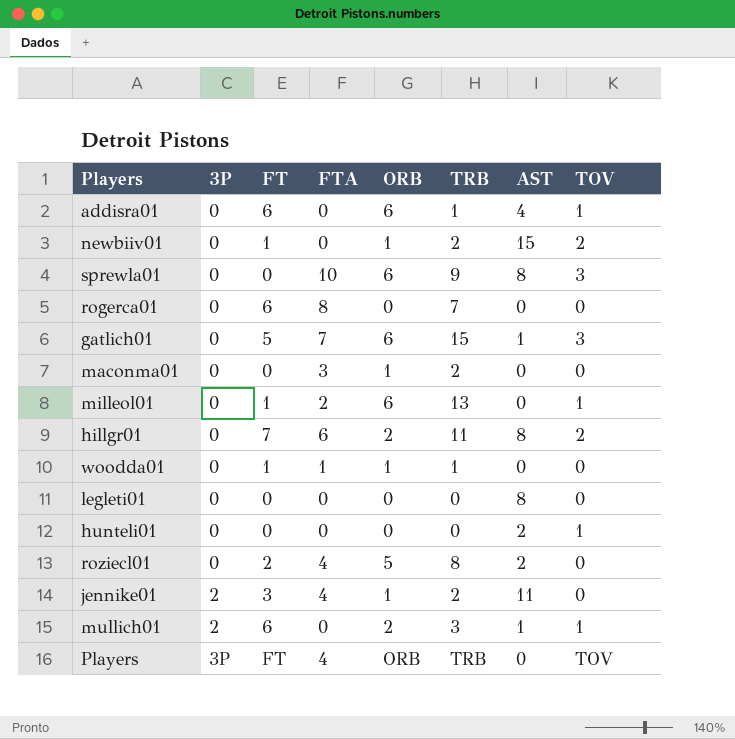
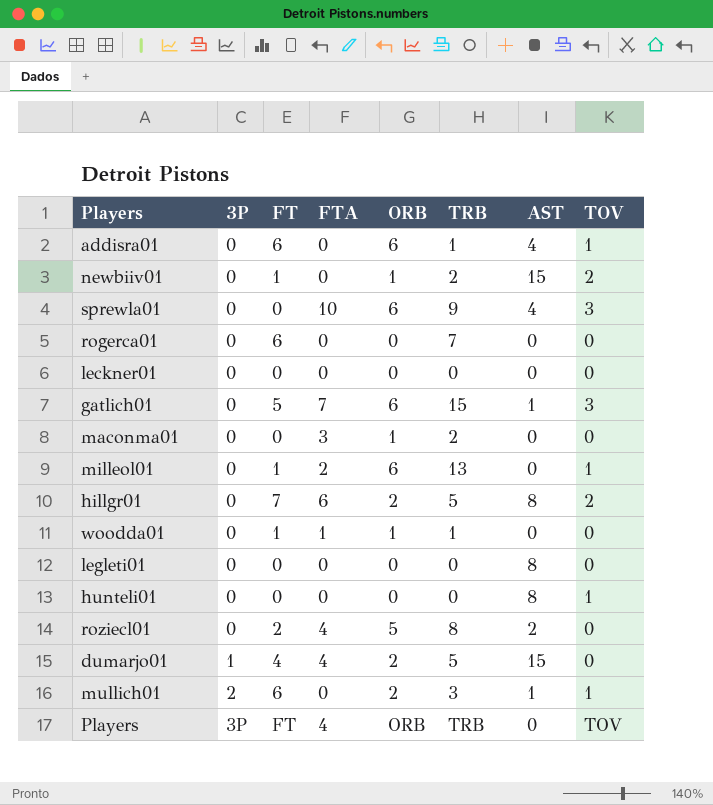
row jennike01: 2 | 3 | 4 | 1 | 2 | 11 | 0 -> none
sprewla01 | AST: 8 -> 4
rogerca01 | FTA: 8 -> 0
row leckner01: none -> 0 | 0 | 0 | 0 | 0 | 0 | 0
hillgr01 | TRB: 11 -> 5
hunteli01 | AST: 2 -> 8
row dumarjo01: none -> 1 | 4 | 4 | 2 | 5 | 15 | 0

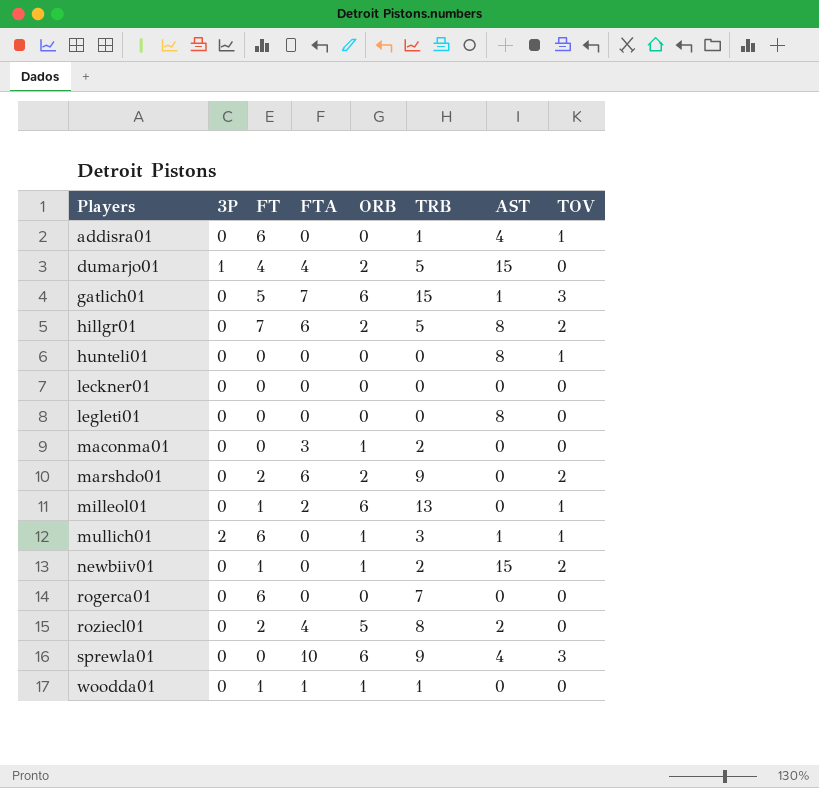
row order: 3P ascending -> Players ascending
row Players: 3P | FT | 4 | ORB | TRB | 0 | TOV -> none
addisra01 | ORB: 6 -> 0
row marshdo01: none -> 0 | 2 | 6 | 2 | 9 | 0 | 2
mullich01 | ORB: 2 -> 1

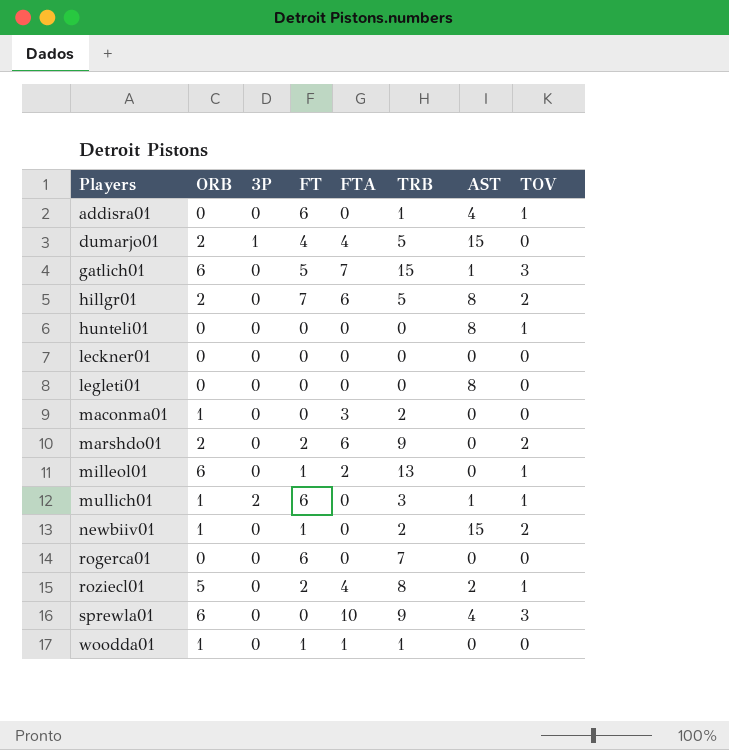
column ORB | position: 5 -> 2
roziecl01 | TOV: 0 -> 1

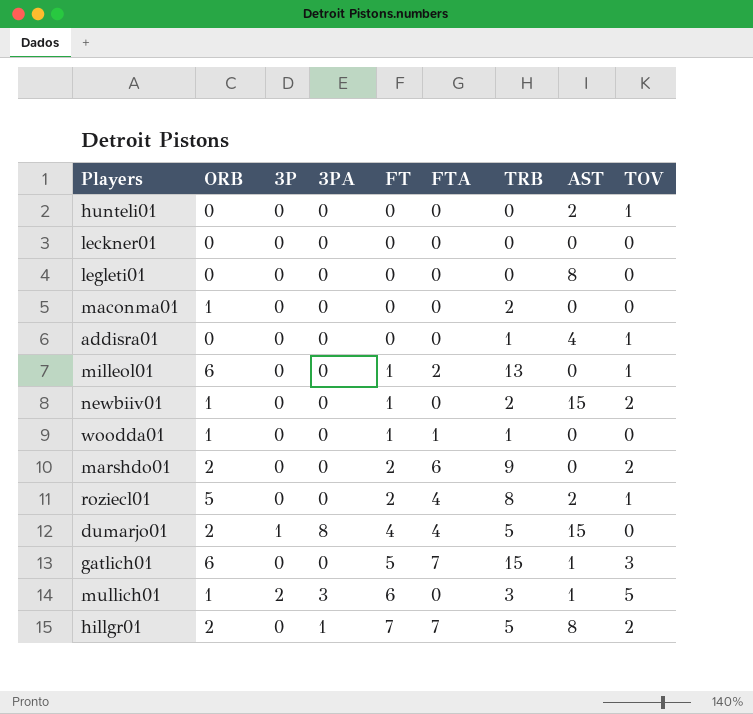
row order: Players ascending -> FT ascending
column 3PA | position: none -> 4
row rogerca01: 0 | 0 | 6 | 0 | 7 | 0 | 0 -> none
row sprewla01: 6 | 0 | 0 | 10 | 9 | 4 | 3 -> none
hunteli01 | AST: 8 -> 2
maconma01 | FTA: 3 -> 0
addisra01 | FT: 6 -> 0
mullich01 | TOV: 1 -> 5
hillgr01 | FTA: 6 -> 7

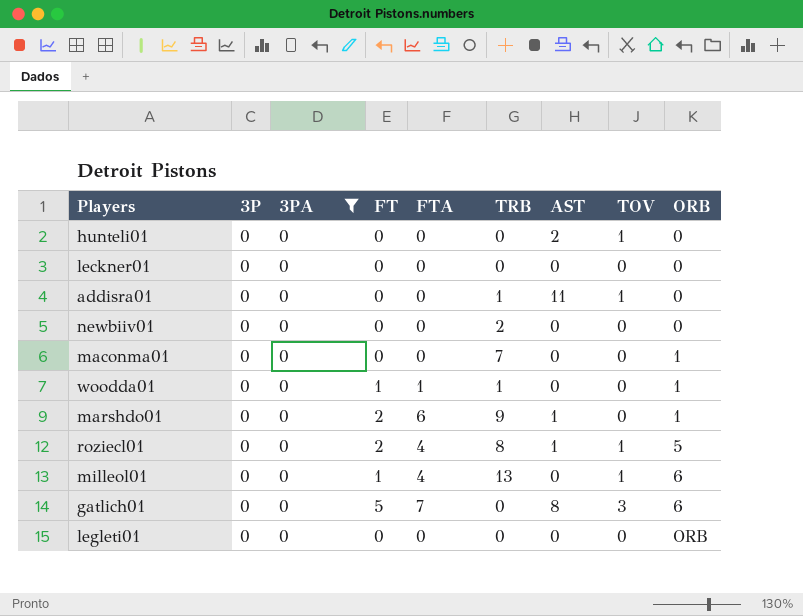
filter: none -> 3PA = 0
row order: FT ascending -> ORB ascending
column ORB | position: 2 -> 9
addisra01 | AST: 4 -> 11
newbiiv01 | FT: 1 -> 0
newbiiv01 | AST: 15 -> 0
newbiiv01 | TOV: 2 -> 0
newbiiv01 | ORB: 1 -> 0
maconma01 | TRB: 2 -> 7
marshdo01 | AST: 0 -> 1
marshdo01 | TOV: 2 -> 0
marshdo01 | ORB: 2 -> 1
roziecl01 | AST: 2 -> 1
milleol01 | FTA: 2 -> 4
gatlich01 | TRB: 15 -> 0
gatlich01 | AST: 1 -> 8
legleti01 | AST: 8 -> 0
legleti01 | ORB: 0 -> ORB

